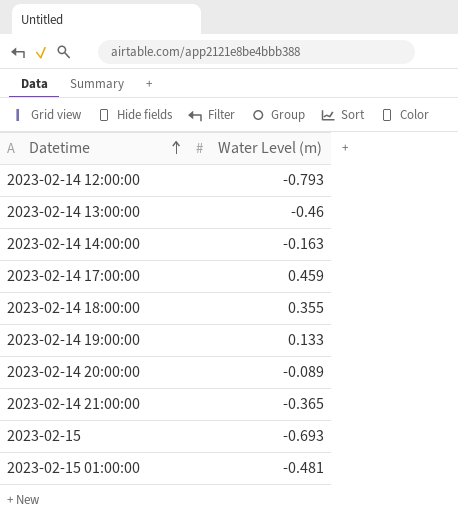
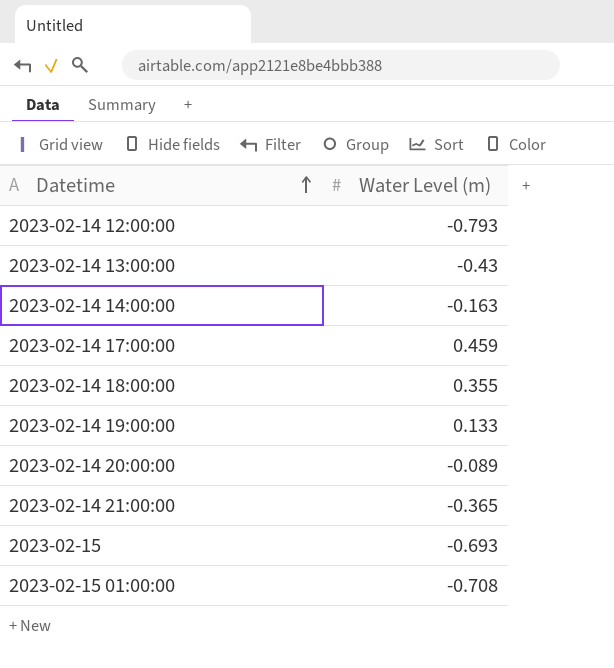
2023-02-14 13:00:00 | Water Level (m): -0.46 -> -0.43
2023-02-15 01:00:00 | Water Level (m): -0.481 -> -0.708

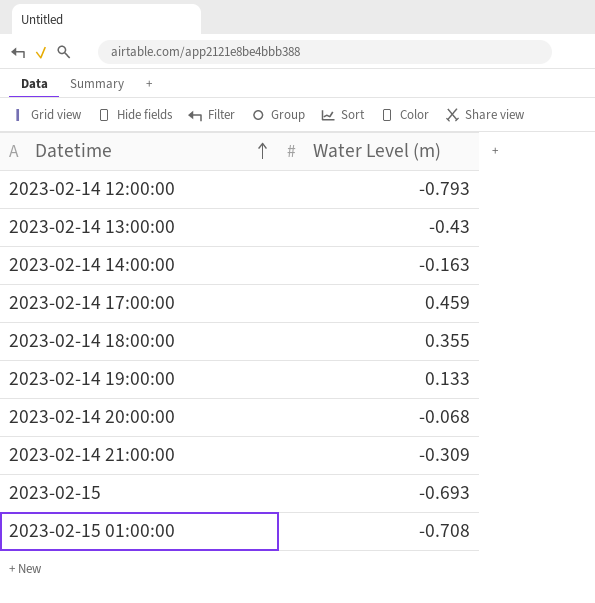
2023-02-14 20:00:00 | Water Level (m): -0.089 -> -0.068
2023-02-14 21:00:00 | Water Level (m): -0.365 -> -0.309

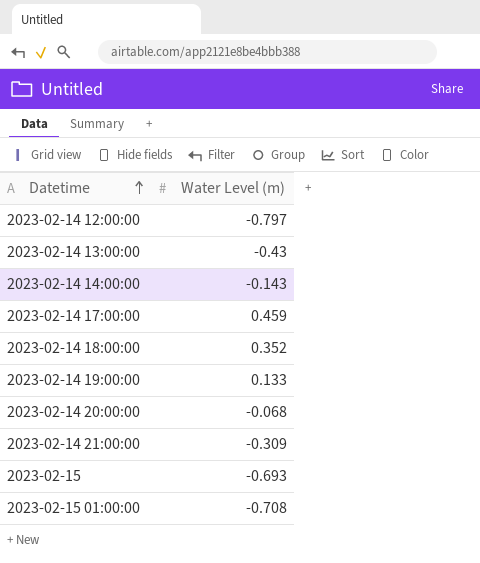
2023-02-14 12:00:00 | Water Level (m): -0.793 -> -0.797
2023-02-14 14:00:00 | Water Level (m): -0.163 -> -0.143
2023-02-14 18:00:00 | Water Level (m): 0.355 -> 0.352

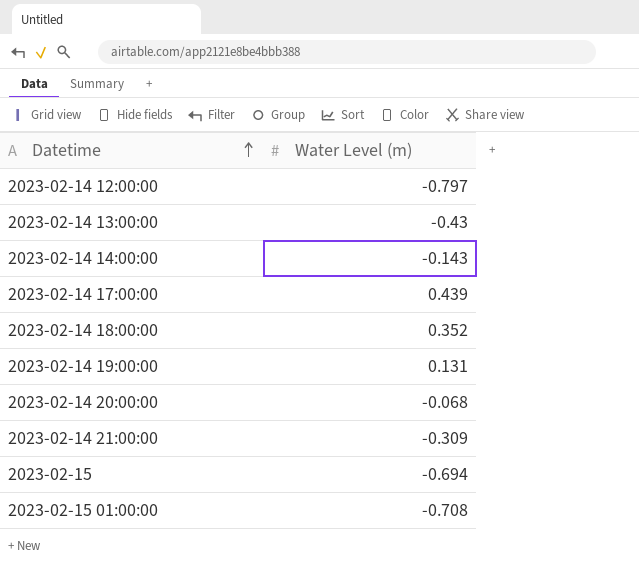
2023-02-14 17:00:00 | Water Level (m): 0.459 -> 0.439
2023-02-14 19:00:00 | Water Level (m): 0.133 -> 0.131
2023-02-15 | Water Level (m): -0.693 -> -0.694

